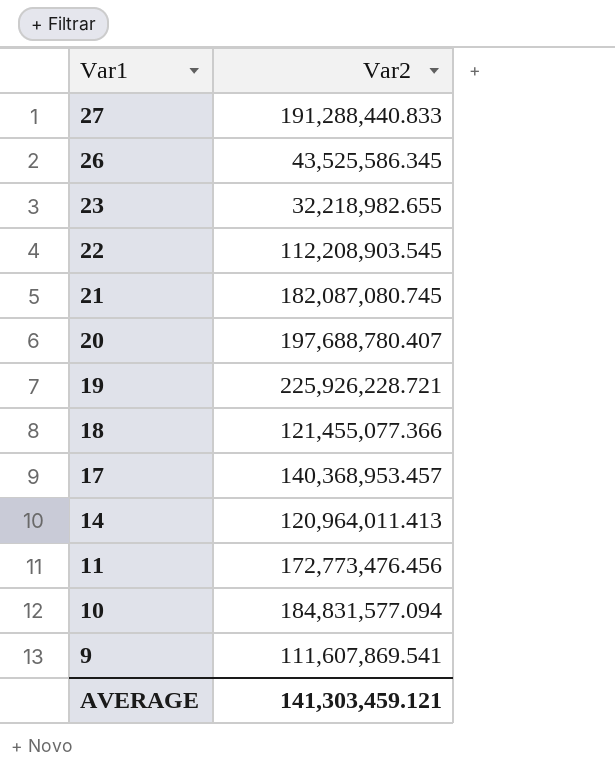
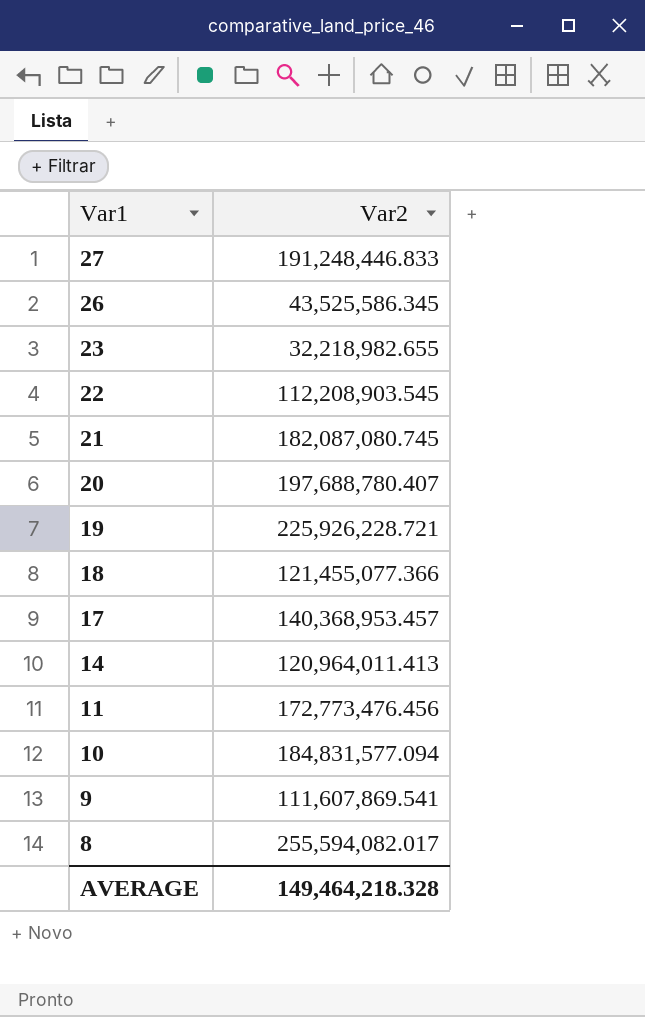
27 | Var2: 191,288,440.833 -> 191,248,446.833
row 8: none -> 255,594,082.017
AVERAGE | Var2: 141,303,459.121 -> 149,464,218.328

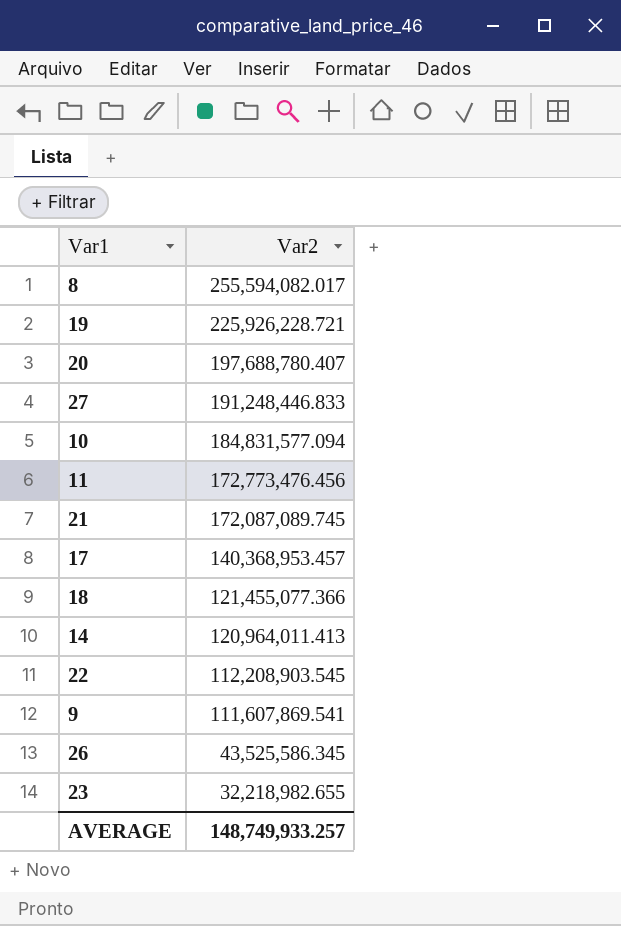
row order: Var1 descending -> Var2 descending
21 | Var2: 182,087,080.745 -> 172,087,089.745
AVERAGE | Var2: 149,464,218.328 -> 148,749,933.257

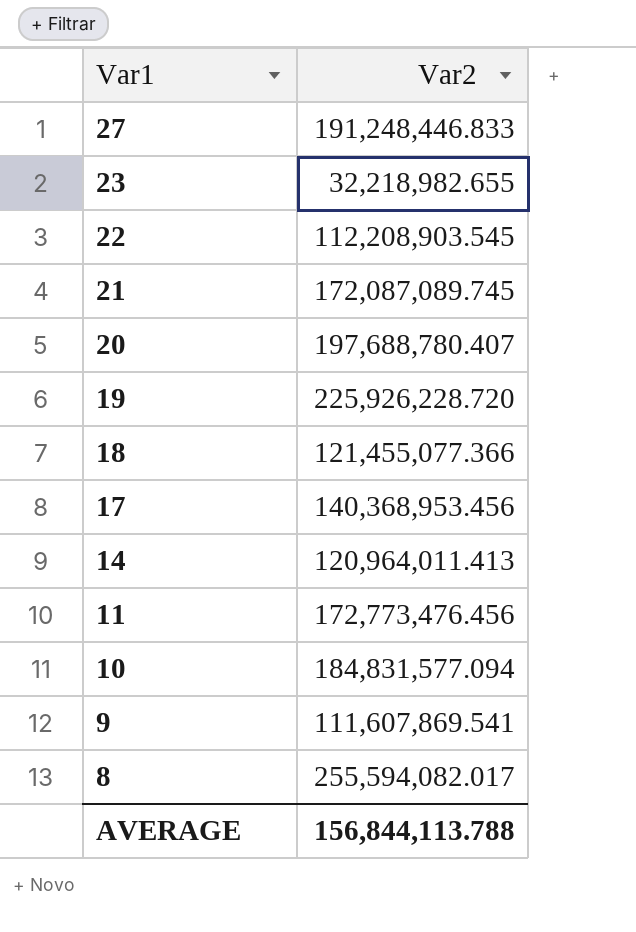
row order: Var2 descending -> Var1 descending
row 26: 43,525,586.345 -> none
19 | Var2: 225,926,228.721 -> 225,926,228.720
17 | Var2: 140,368,953.457 -> 140,368,953.456
AVERAGE | Var2: 148,749,933.257 -> 156,844,113.788

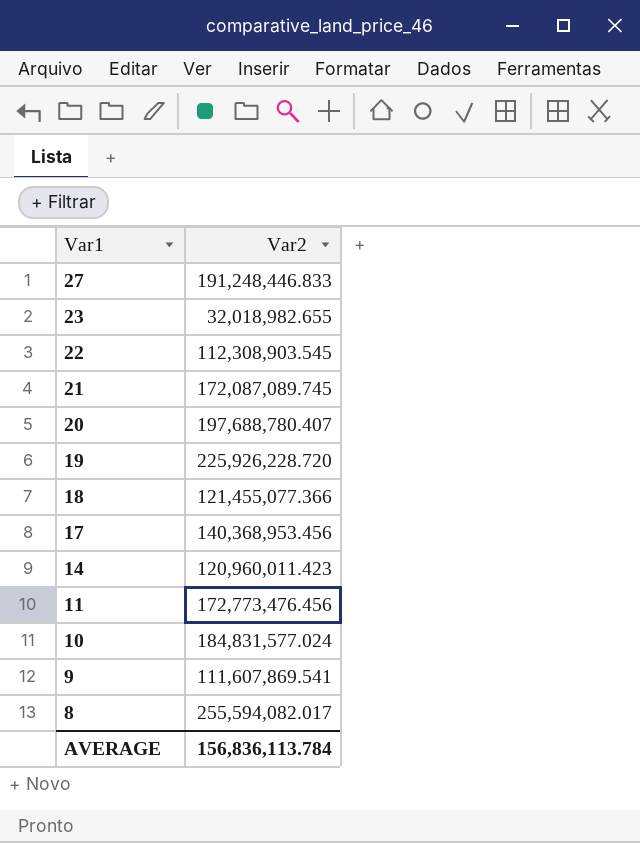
23 | Var2: 32,218,982.655 -> 32,018,982.655
22 | Var2: 112,208,903.545 -> 112,308,903.545
14 | Var2: 120,964,011.413 -> 120,960,011.423
10 | Var2: 184,831,577.094 -> 184,831,577.024
AVERAGE | Var2: 156,844,113.788 -> 156,836,113.784

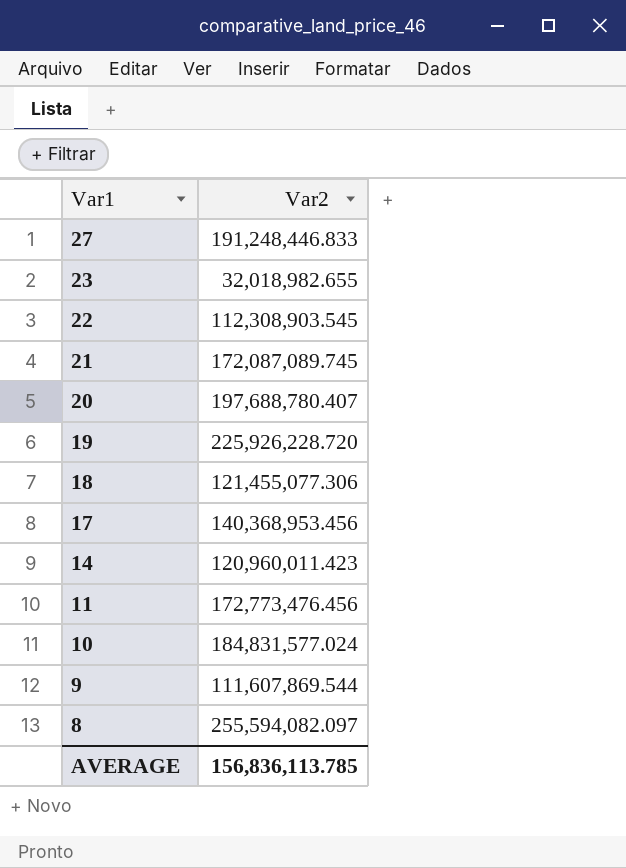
18 | Var2: 121,455,077.366 -> 121,455,077.306
9 | Var2: 111,607,869.541 -> 111,607,869.544
8 | Var2: 255,594,082.017 -> 255,594,082.097
AVERAGE | Var2: 156,836,113.784 -> 156,836,113.785

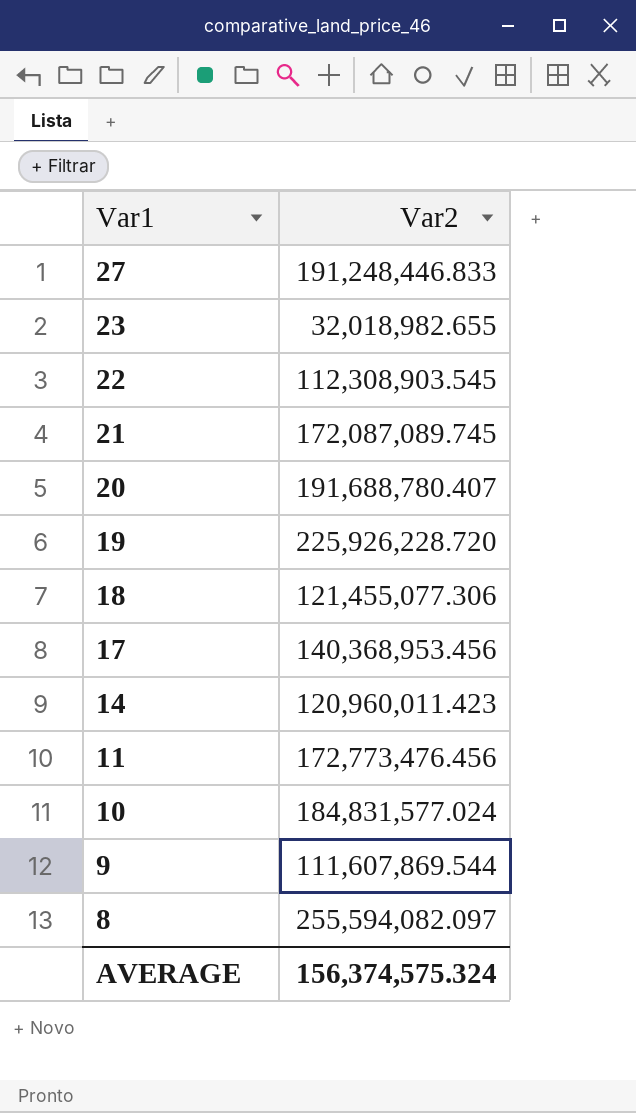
20 | Var2: 197,688,780.407 -> 191,688,780.407
AVERAGE | Var2: 156,836,113.785 -> 156,374,575.324

